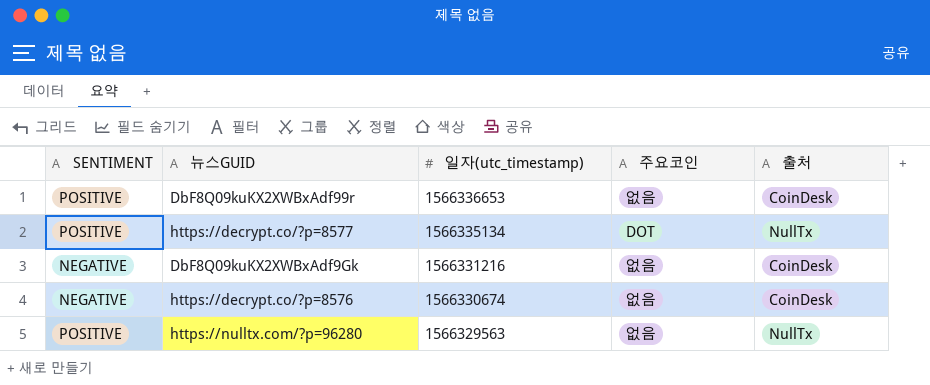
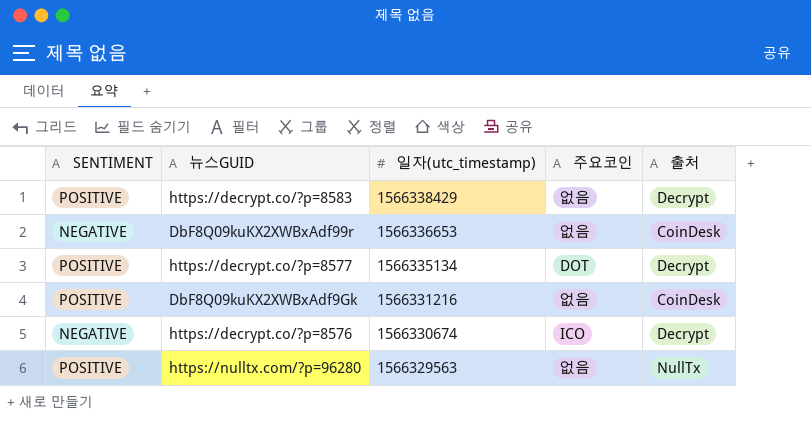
row https://decrypt.co/?p=8583: none -> POSITIVE | 1566338429 | 없음 | Decrypt
DbF8Q09kuKX2XWBxAdf99r | SENTIMENT: POSITIVE -> NEGATIVE
https://decrypt.co/?p=8577 | 출처: NullTx -> Decrypt
DbF8Q09kuKX2XWBxAdf9Gk | SENTIMENT: NEGATIVE -> POSITIVE
https://decrypt.co/?p=8576 | 주요코인: 없음 -> ICO
https://decrypt.co/?p=8576 | 출처: CoinDesk -> Decrypt

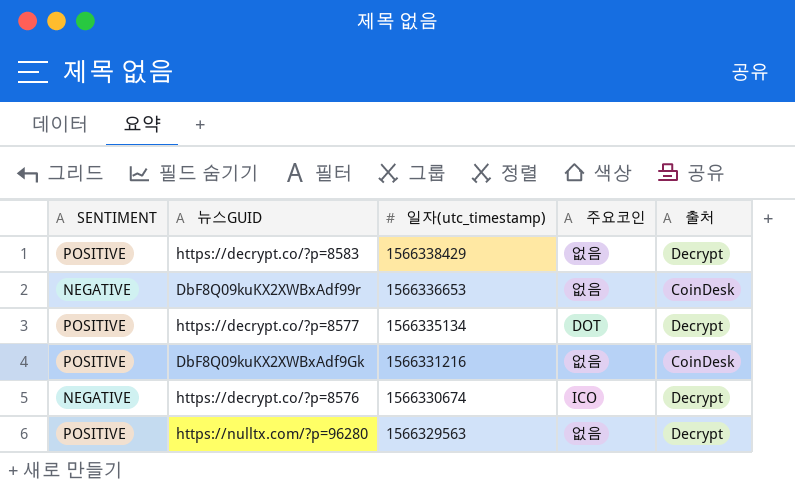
https://nulltx.com/?p=96280 | 출처: NullTx -> Decrypt

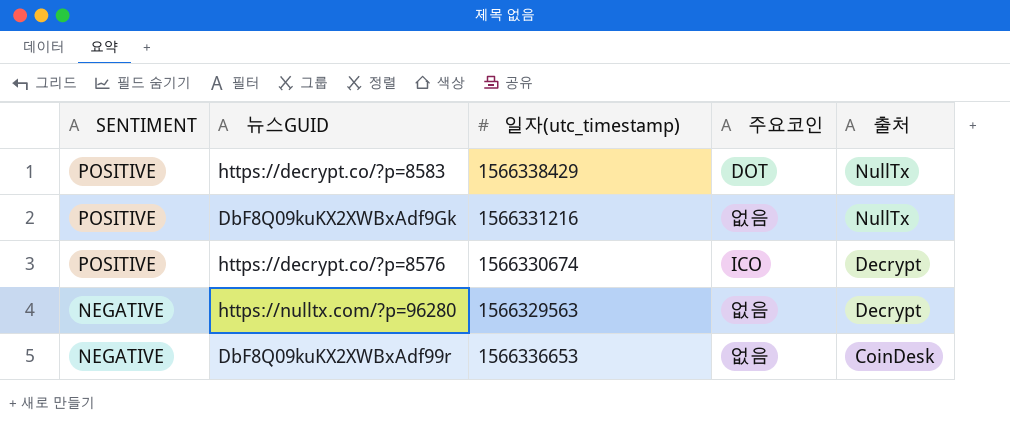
row order: 일자(utc_timestamp) descending -> SENTIMENT descending
row https://decrypt.co/?p=8577: POSITIVE | 1566335134 | DOT | Decrypt -> none
https://decrypt.co/?p=8583 | 주요코인: 없음 -> DOT
https://decrypt.co/?p=8583 | 출처: Decrypt -> NullTx
DbF8Q09kuKX2XWBxAdf9Gk | 출처: CoinDesk -> NullTx
https://decrypt.co/?p=8576 | SENTIMENT: NEGATIVE -> POSITIVE
https://nulltx.com/?p=96280 | SENTIMENT: POSITIVE -> NEGATIVE

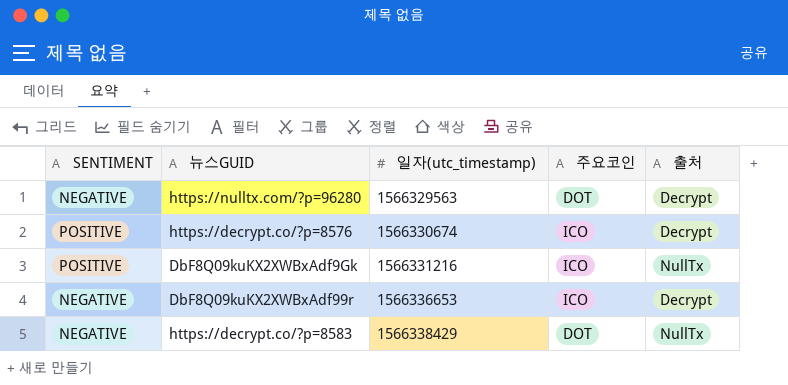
row order: SENTIMENT descending -> 일자(utc_timestamp) ascending
https://nulltx.com/?p=96280 | 주요코인: 없음 -> DOT
DbF8Q09kuKX2XWBxAdf9Gk | 주요코인: 없음 -> ICO
DbF8Q09kuKX2XWBxAdf99r | 주요코인: 없음 -> ICO
DbF8Q09kuKX2XWBxAdf99r | 출처: CoinDesk -> Decrypt
https://decrypt.co/?p=8583 | SENTIMENT: POSITIVE -> NEGATIVE

